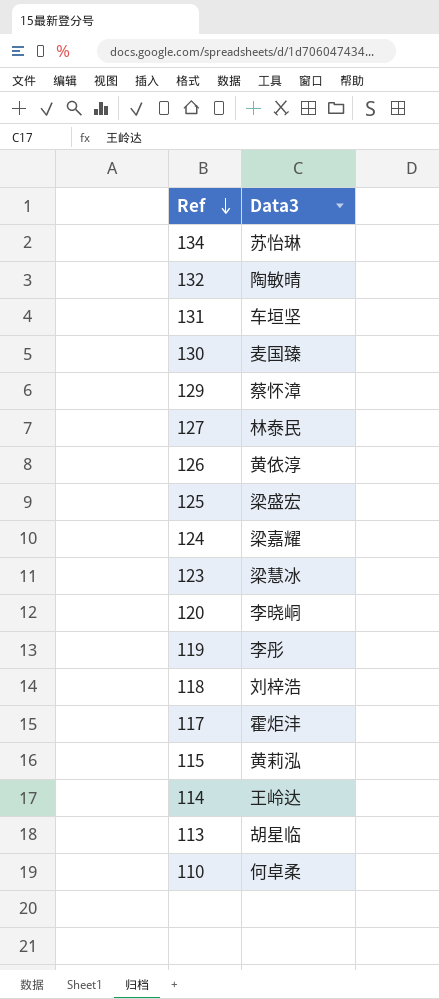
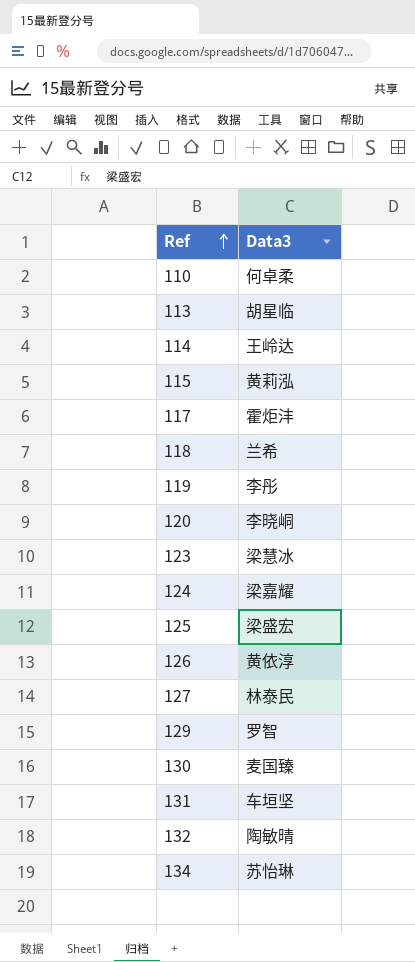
row order: Ref descending -> Ref ascending
118 | Data3: 刘梓浩 -> 兰希
129 | Data3: 蔡怀漳 -> 罗智

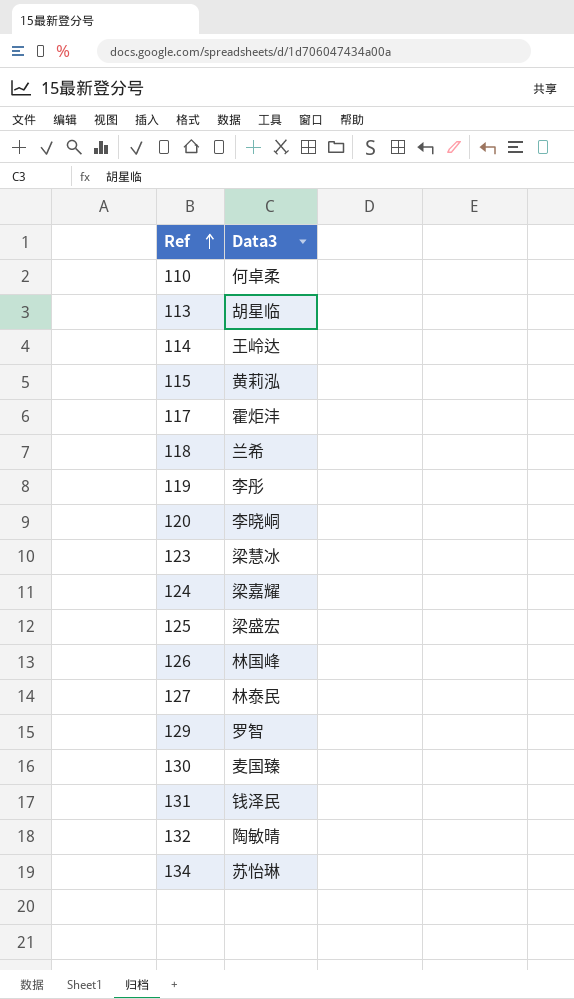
126 | Data3: 黄依淳 -> 林国峰
131 | Data3: 车垣坚 -> 钱泽民

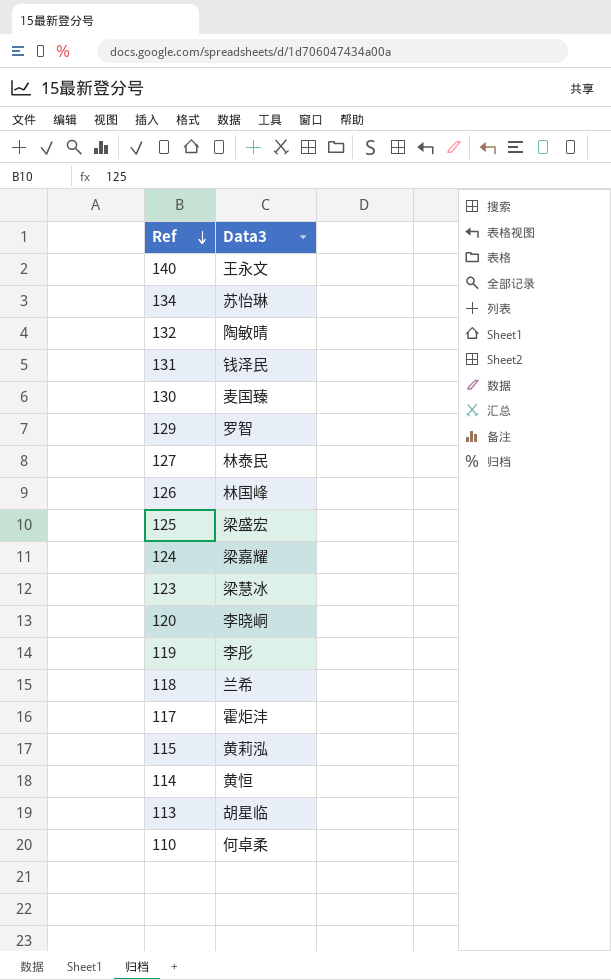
row order: Ref ascending -> Ref descending
row 140: none -> 王永文
114 | Data3: 王岭达 -> 黄恒

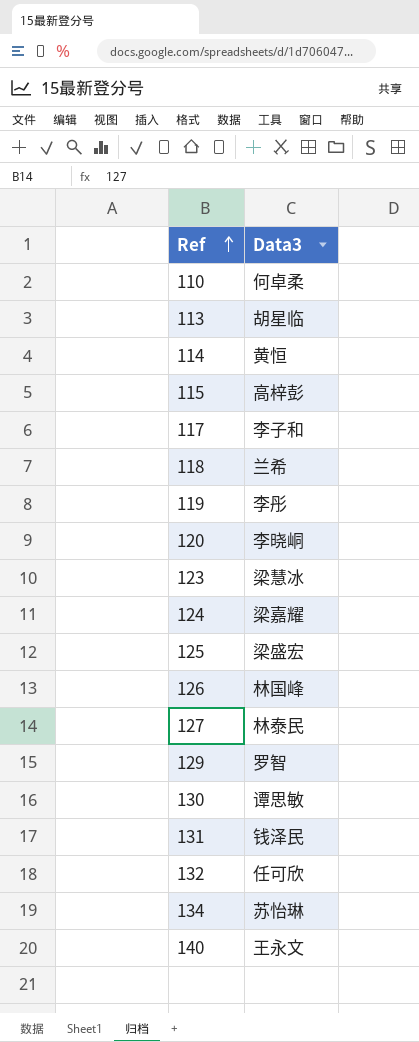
row order: Ref descending -> Ref ascending
115 | Data3: 黄莉泓 -> 高梓彭
117 | Data3: 霍炬沣 -> 李子和
130 | Data3: 麦国臻 -> 谭思敏
132 | Data3: 陶敏晴 -> 任可欣

